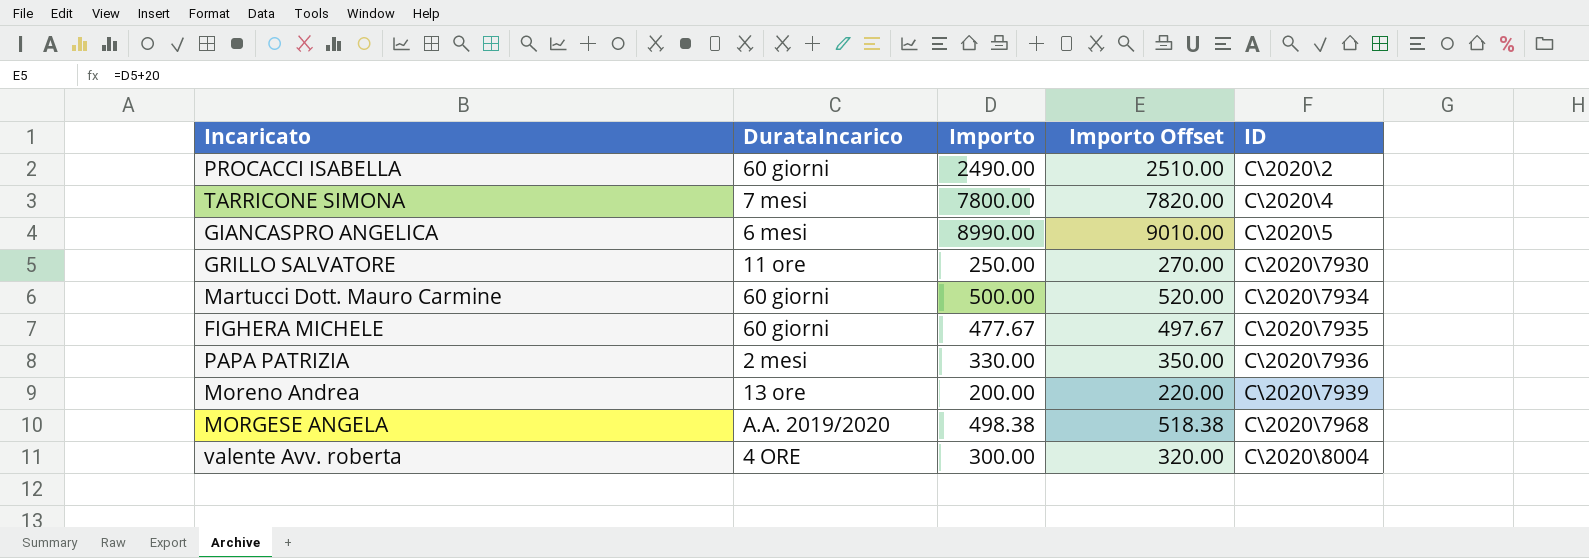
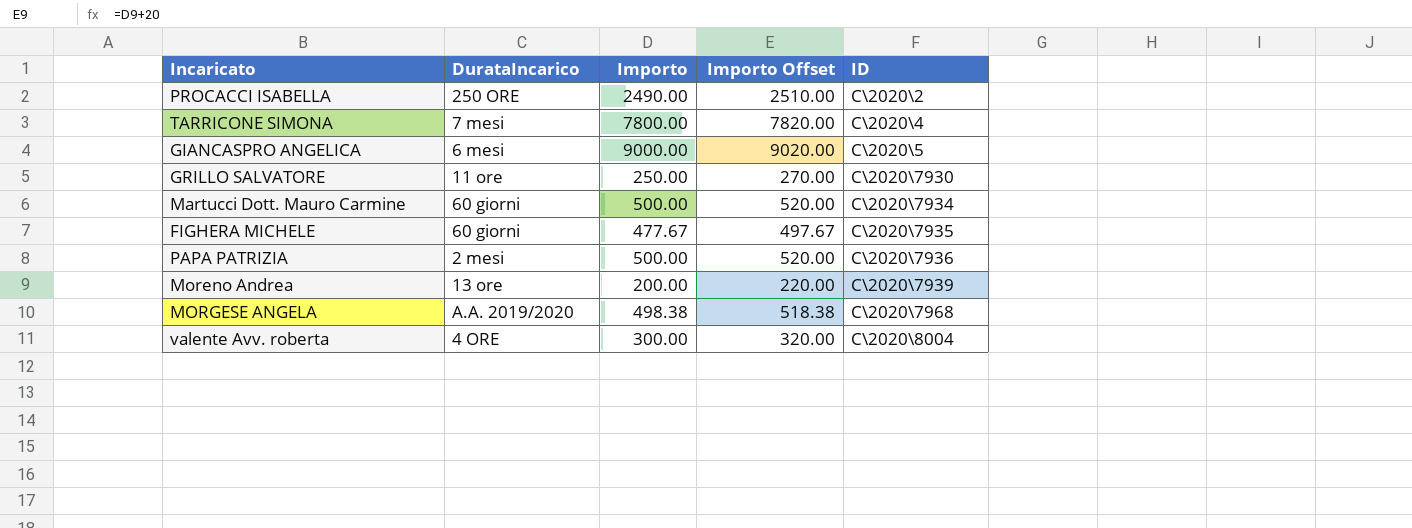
PROCACCI ISABELLA | DurataIncarico: 60 giorni -> 250 ORE
GIANCASPRO ANGELICA | Importo: 8990.00 -> 9000.00
GIANCASPRO ANGELICA | Importo Offset: 9010.00 -> 9020.00
PAPA PATRIZIA | Importo: 330.00 -> 500.00
PAPA PATRIZIA | Importo Offset: 350.00 -> 520.00

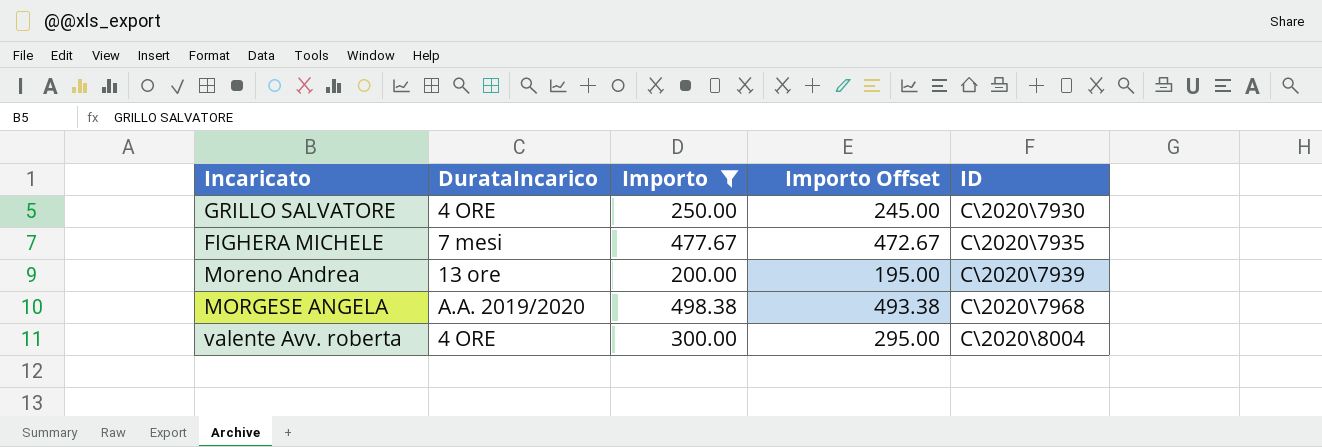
filter: none -> Importo <= 498.38
column Importo Offset | formula: [Importo] + 20 -> [Importo] - 5
GRILLO SALVATORE | DurataIncarico: 11 ore -> 4 ORE
FIGHERA MICHELE | DurataIncarico: 60 giorni -> 7 mesi

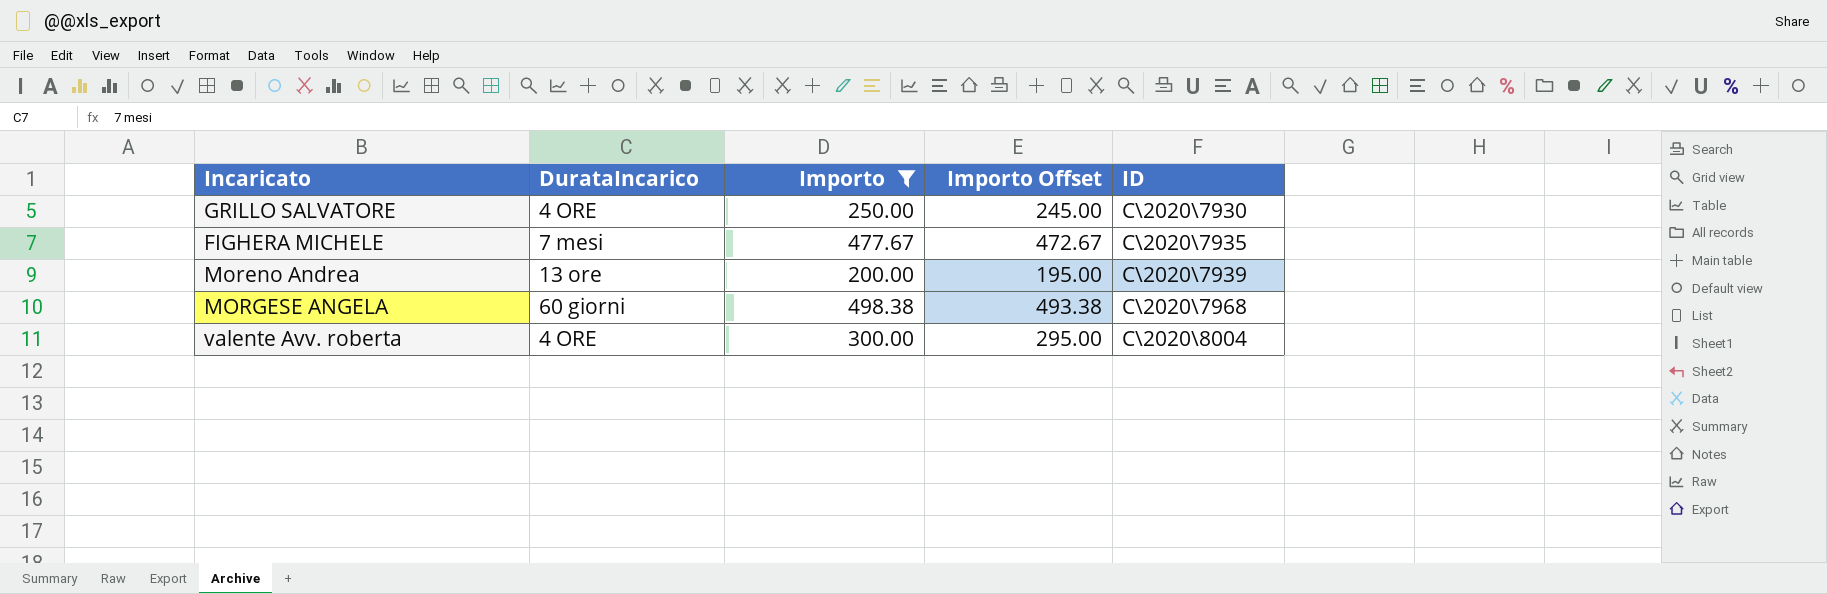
MORGESE ANGELA | DurataIncarico: A.A. 2019/2020 -> 60 giorni

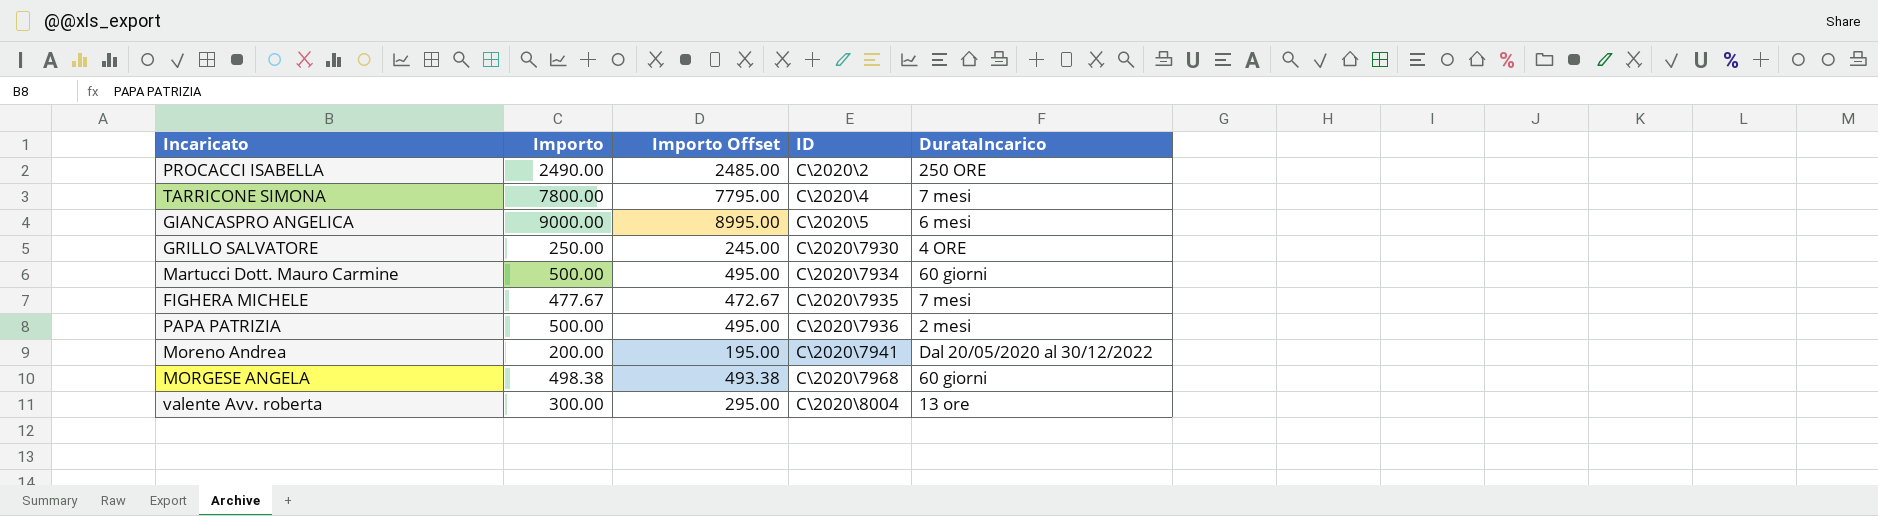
filter: Importo <= 498.38 -> none
column DurataIncarico | position: 2 -> 5
Moreno Andrea | ID: C\2020\7939 -> C\2020\7941
Moreno Andrea | DurataIncarico: 13 ore -> Dal 20/05/2020 al 30/12/2022
valente Avv. roberta | DurataIncarico: 4 ORE -> 13 ore

